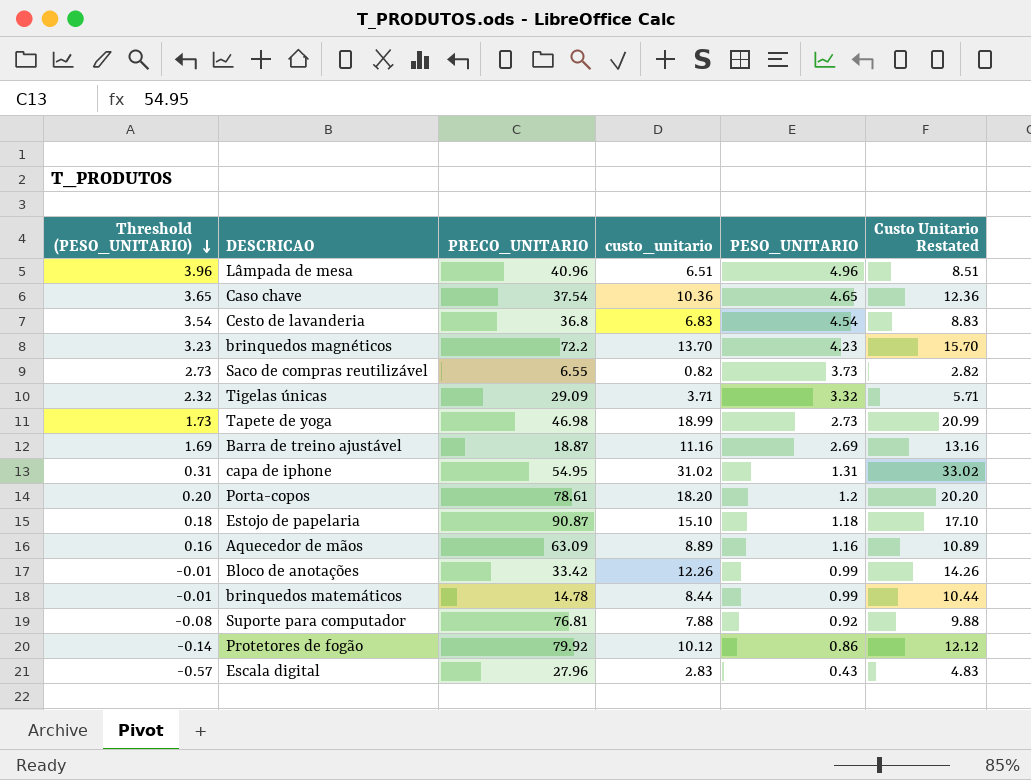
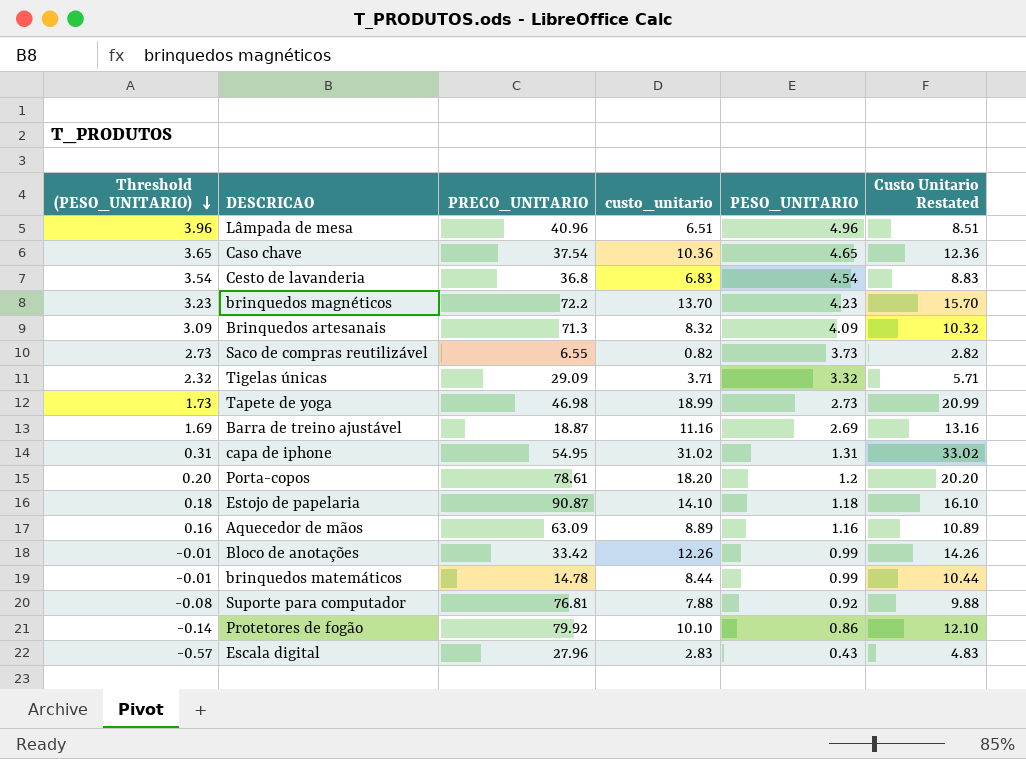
row Brinquedos artesanais: none -> 3.09 | 71.3 | 8.32 | 4.09 | 10.32
Estojo de papelaria | custo_unitario: 15.10 -> 14.10
Estojo de papelaria | Custo Unitario Restated: 17.10 -> 16.10
Protetores de fogão | custo_unitario: 10.12 -> 10.10
Protetores de fogão | Custo Unitario Restated: 12.12 -> 12.10

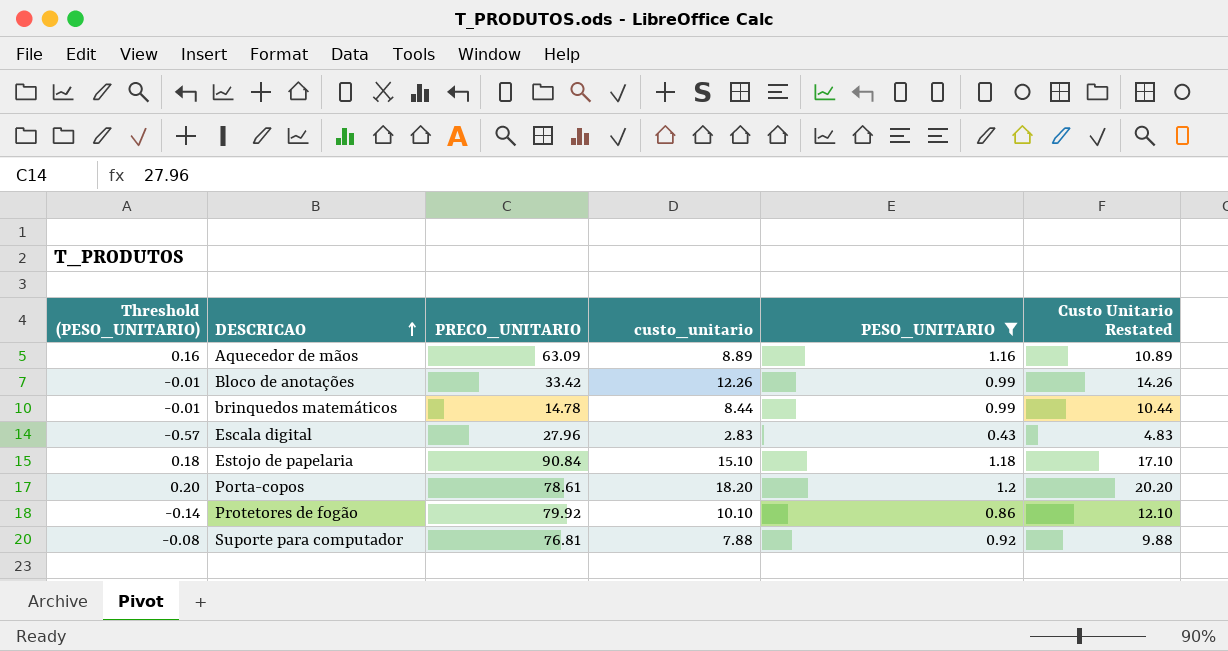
filter: none -> PESO_UNITARIO <= 1.2
row order: Threshold (PESO_UNITARIO) descending -> DESCRICAO ascending
Estojo de papelaria | PRECO_UNITARIO: 90.87 -> 90.84
Estojo de papelaria | custo_unitario: 14.10 -> 15.10
Estojo de papelaria | Custo Unitario Restated: 16.10 -> 17.10

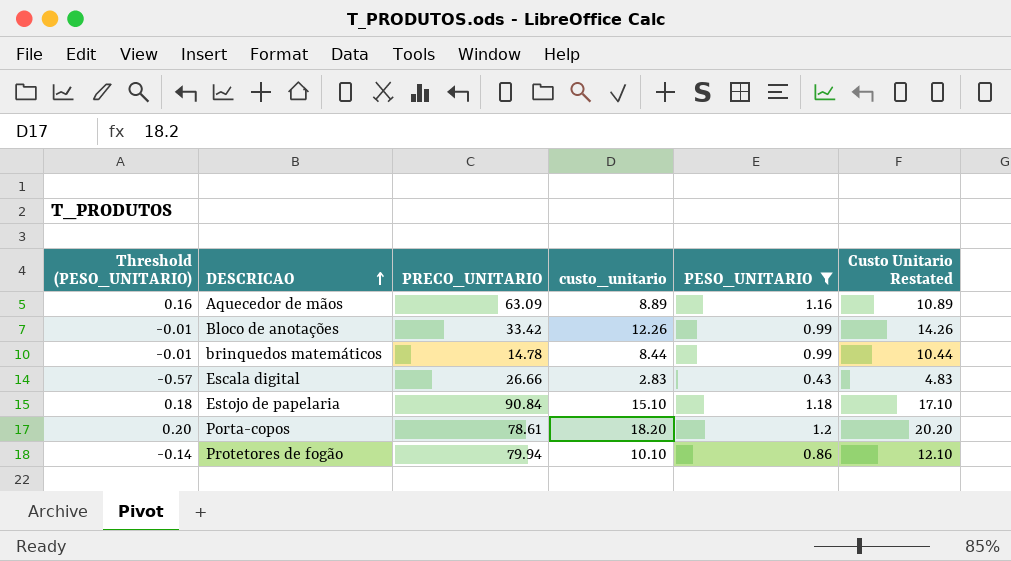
row Suporte para computador: -0.08 | 76.81 | 7.88 | 0.92 | 9.88 -> none
Escala digital | PRECO_UNITARIO: 27.96 -> 26.66
Protetores de fogão | PRECO_UNITARIO: 79.92 -> 79.94

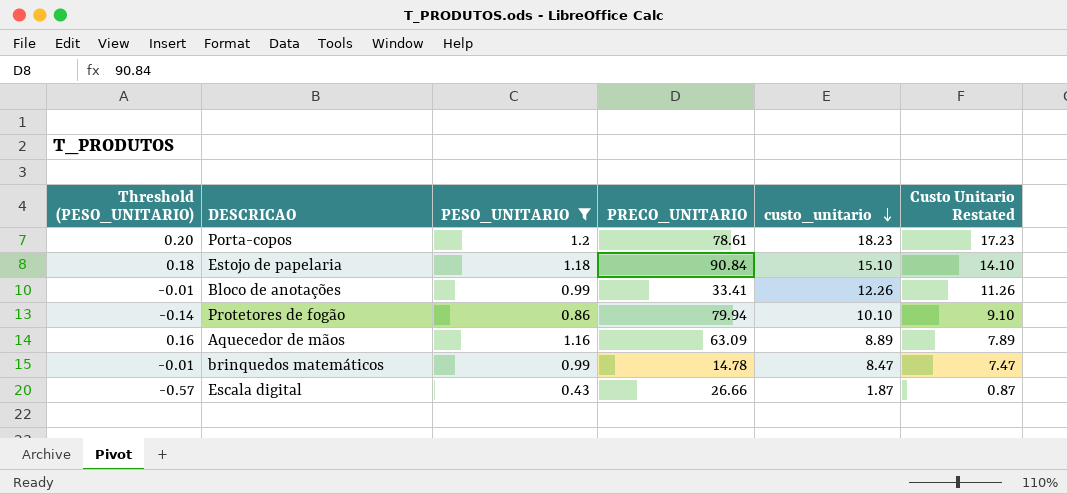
row order: DESCRICAO ascending -> custo_unitario descending
column PESO_UNITARIO | position: 5 -> 3
column Custo Unitario Restated | formula: [custo_unitario] + 2 -> [custo_unitario] - 1
Porta-copos | custo_unitario: 18.20 -> 18.23
Bloco de anotações | PRECO_UNITARIO: 33.42 -> 33.41
brinquedos matemáticos | custo_unitario: 8.44 -> 8.47
Escala digital | custo_unitario: 2.83 -> 1.87

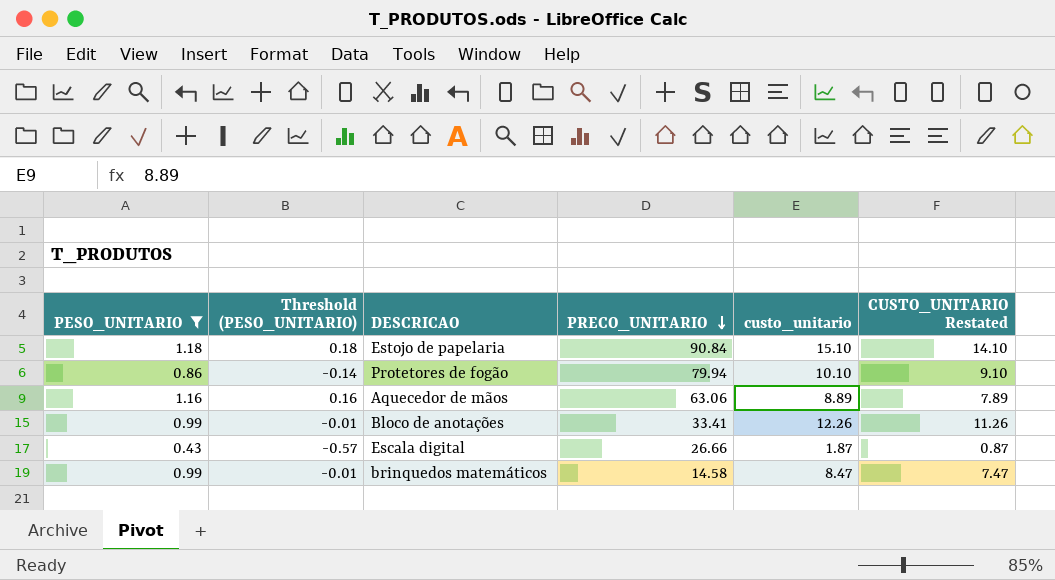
row order: custo_unitario descending -> PRECO_UNITARIO descending
column PESO_UNITARIO | position: 3 -> 1
column name: Custo Unitario Restated -> CUSTO_UNITARIO Restated
row Porta-copos: 0.20 | 1.2 | 78.61 | 18.23 | 17.23 -> none
Aquecedor de mãos | PRECO_UNITARIO: 63.09 -> 63.06
brinquedos matemáticos | PRECO_UNITARIO: 14.78 -> 14.58

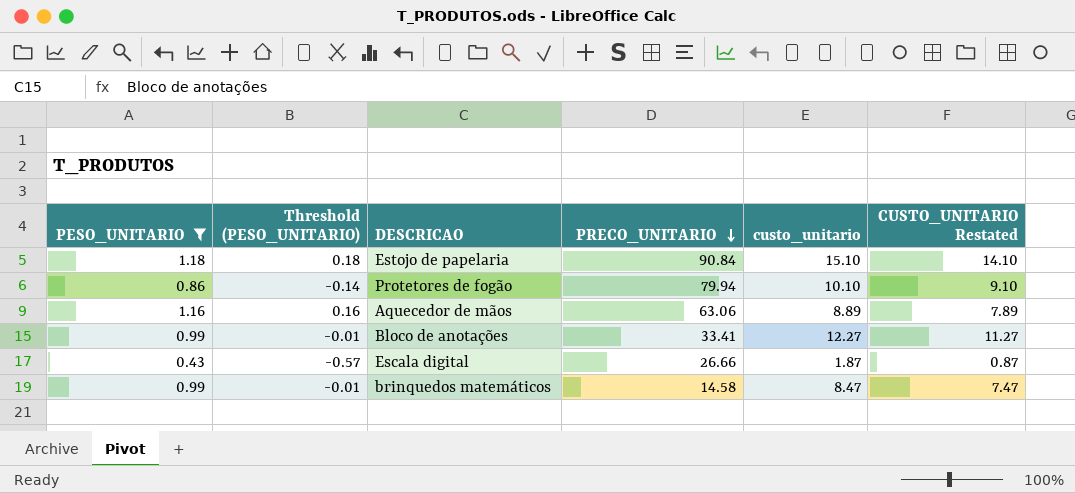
Bloco de anotações | custo_unitario: 12.26 -> 12.27
Bloco de anotações | CUSTO_UNITARIO Restated: 11.26 -> 11.27

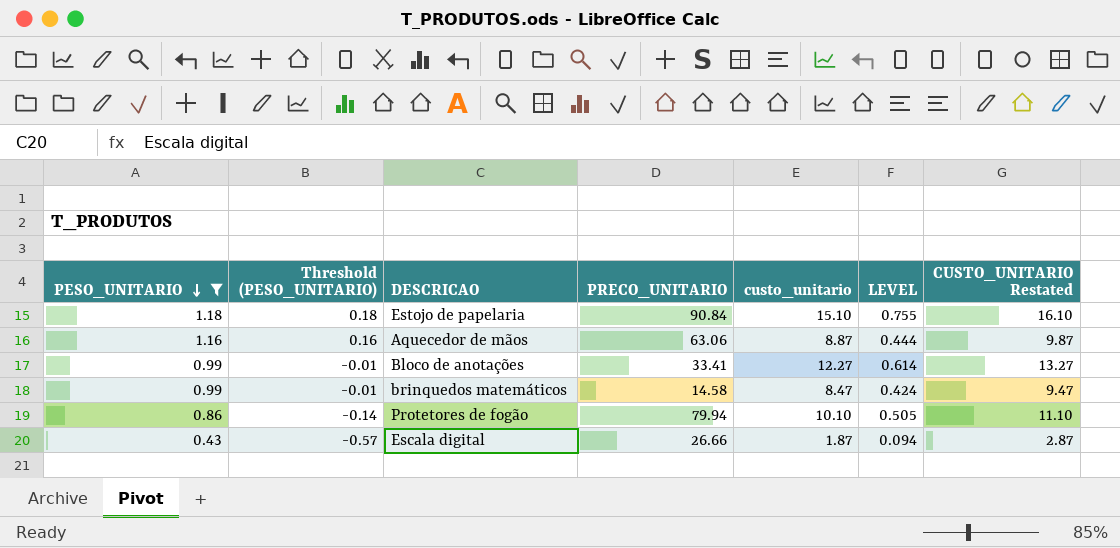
row order: PRECO_UNITARIO descending -> PESO_UNITARIO descending
column LEVEL | formula: none -> [custo_unitario] * 0.05
column CUSTO_UNITARIO Restated | formula: [custo_unitario] - 1 -> [custo_unitario] + 1
Aquecedor de mãos | custo_unitario: 8.89 -> 8.87

